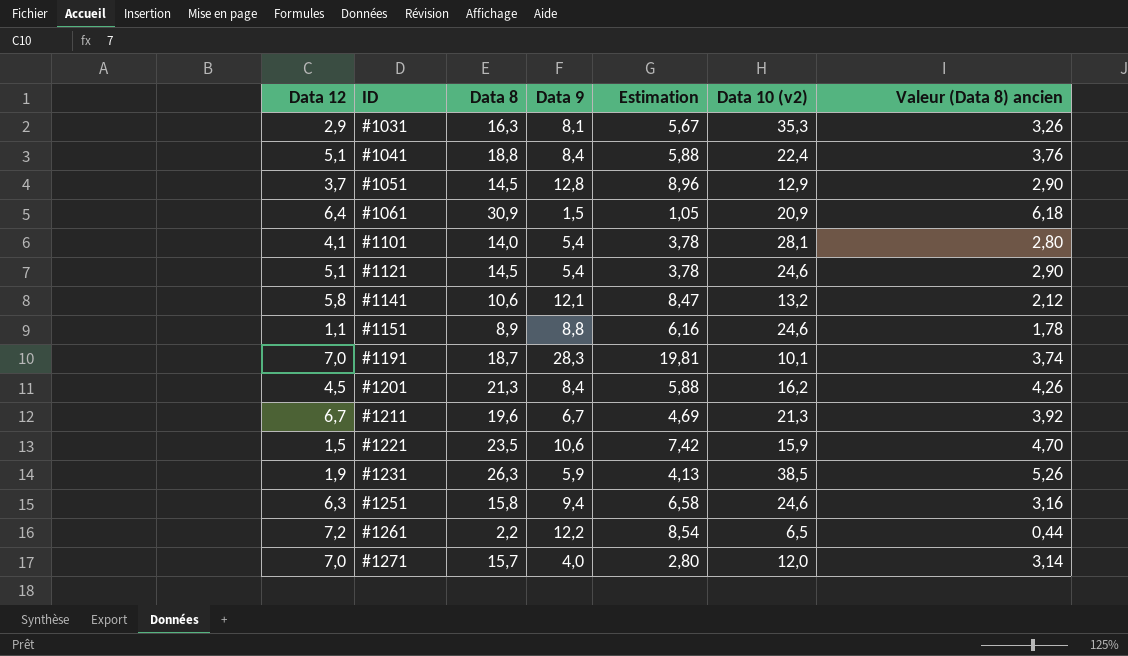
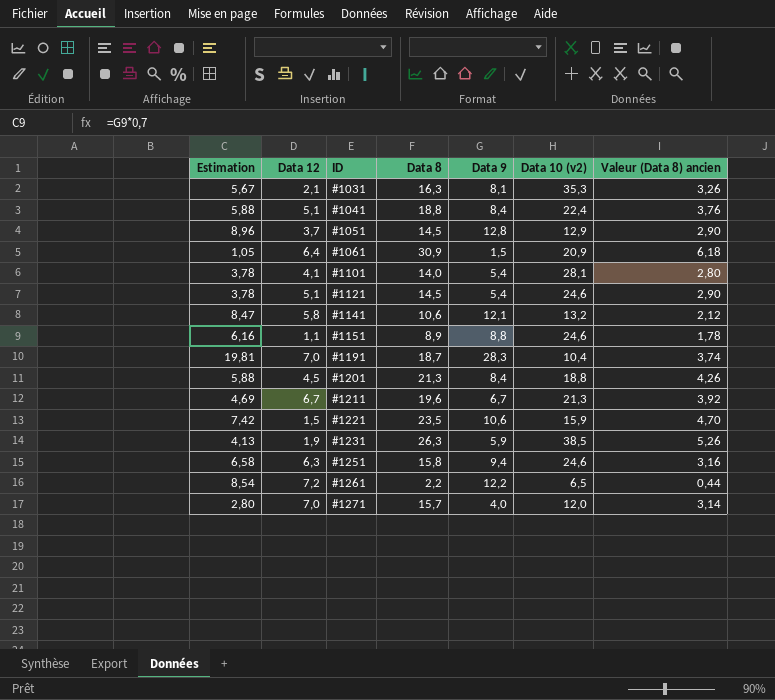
column Estimation | position: 5 -> 1
#1031 | Data 12: 2,9 -> 2,1
#1191 | Data 10 (v2): 10,1 -> 10,4
#1201 | Data 10 (v2): 16,2 -> 18,8

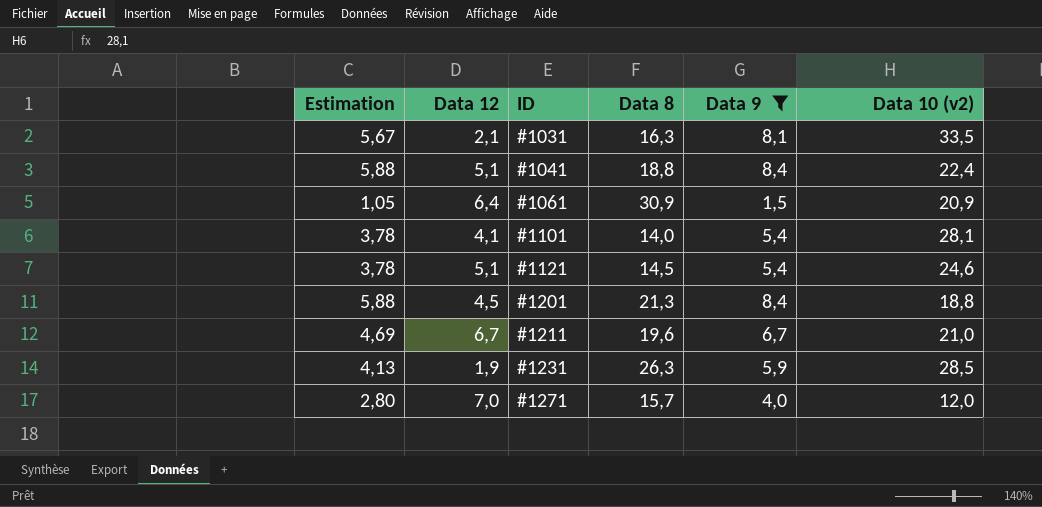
filter: none -> Data 9 <= 8,4
column Valeur (Data 8) ancien | formula: [Data 8] * 0,2 -> none
#1031 | Data 10 (v2): 35,3 -> 33,5
#1211 | Data 10 (v2): 21,3 -> 21,0
#1231 | Data 10 (v2): 38,5 -> 28,5

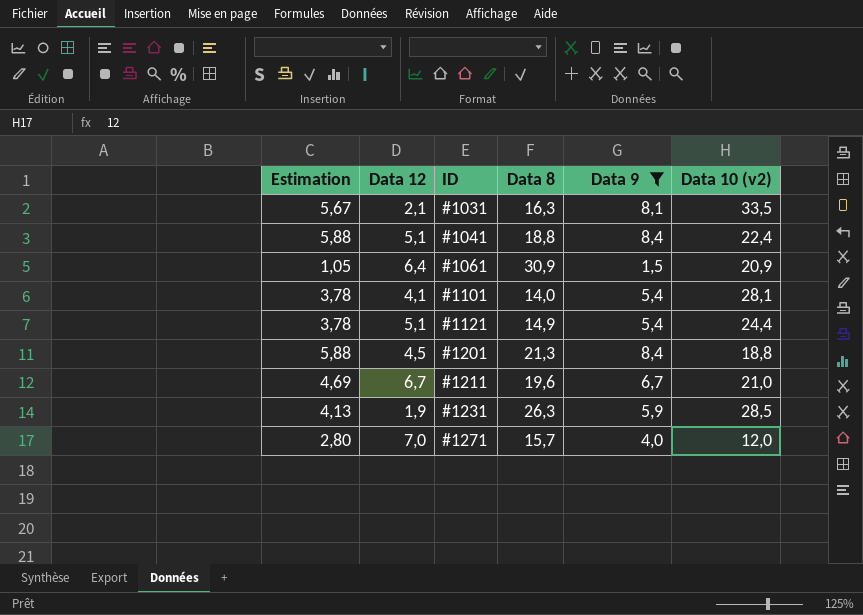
#1121 | Data 8: 14,5 -> 14,9
#1121 | Data 10 (v2): 24,6 -> 24,4

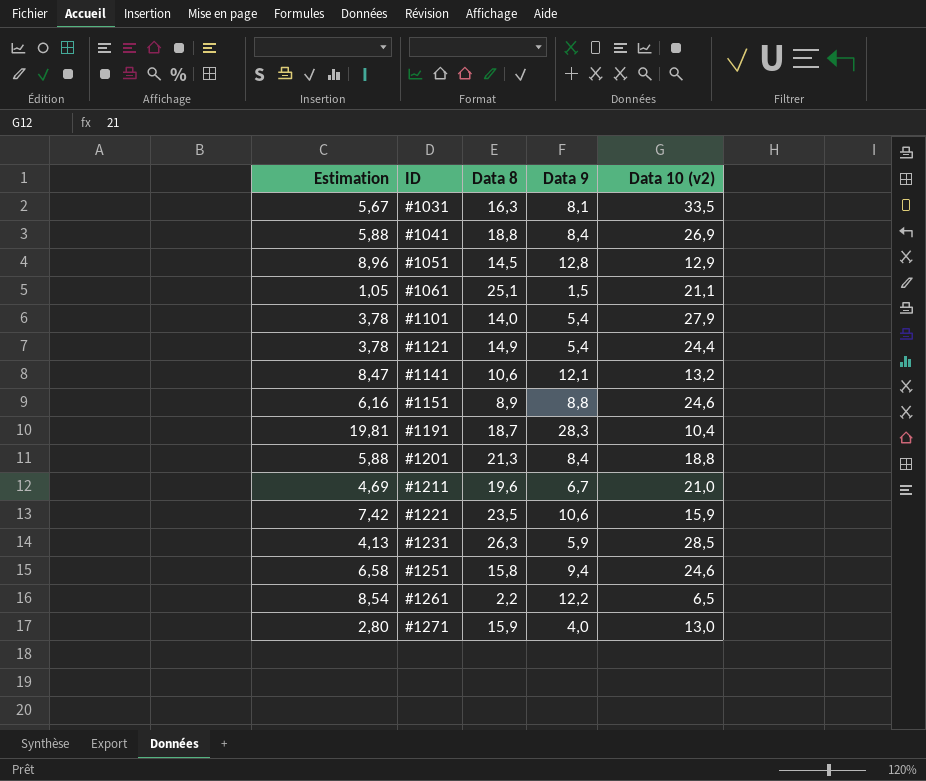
filter: Data 9 <= 8,4 -> none
column Data 12 | position: 2 -> none
#1041 | Data 10 (v2): 22,4 -> 26,9
#1061 | Data 8: 30,9 -> 25,1
#1061 | Data 10 (v2): 20,9 -> 21,1
#1101 | Data 10 (v2): 28,1 -> 27,9
#1271 | Data 8: 15,7 -> 15,9
#1271 | Data 10 (v2): 12,0 -> 13,0

